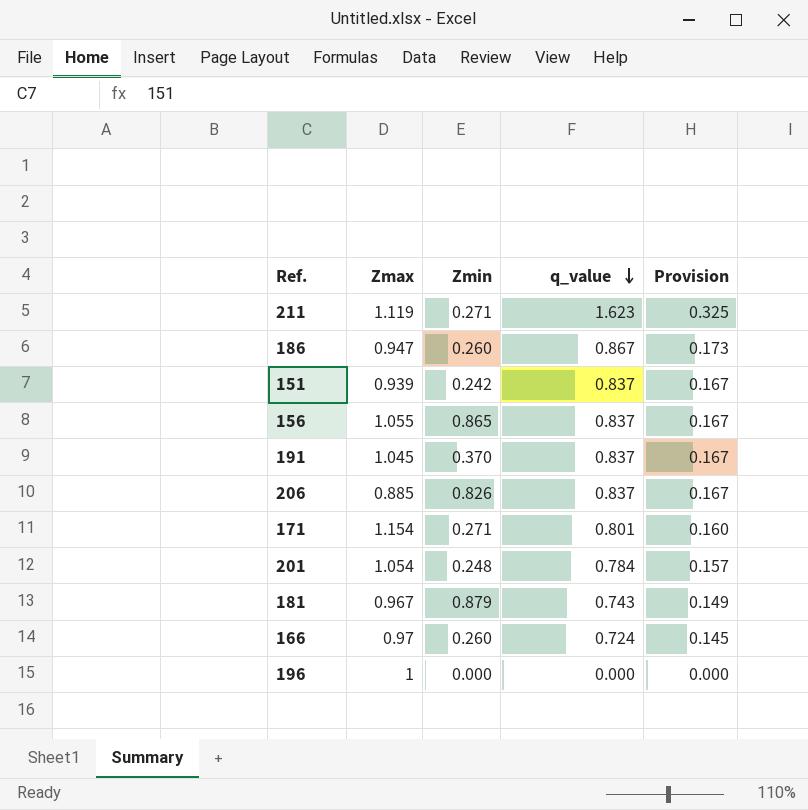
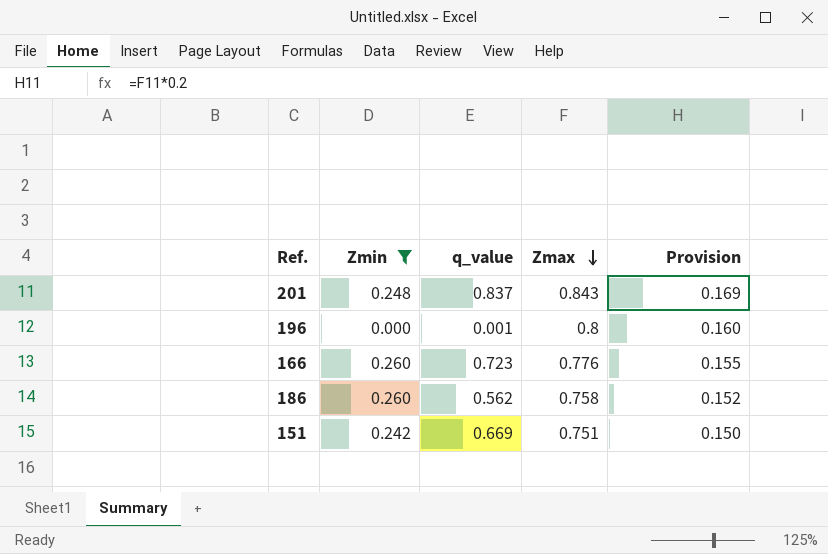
filter: none -> Zmin <= 0.260
row order: q_value descending -> Zmax descending
column Zmax | position: 2 -> 4
column Provision | formula: [q_value] * 0.2 -> [Zmax] * 0.2
201 | q_value: 0.784 -> 0.837
201 | Zmax: 1.054 -> 0.843
196 | q_value: 0.000 -> 0.001
196 | Zmax: 1 -> 0.8
166 | q_value: 0.724 -> 0.723
166 | Zmax: 0.97 -> 0.776
186 | q_value: 0.867 -> 0.562
186 | Zmax: 0.947 -> 0.758
151 | q_value: 0.837 -> 0.669
151 | Zmax: 0.939 -> 0.751

